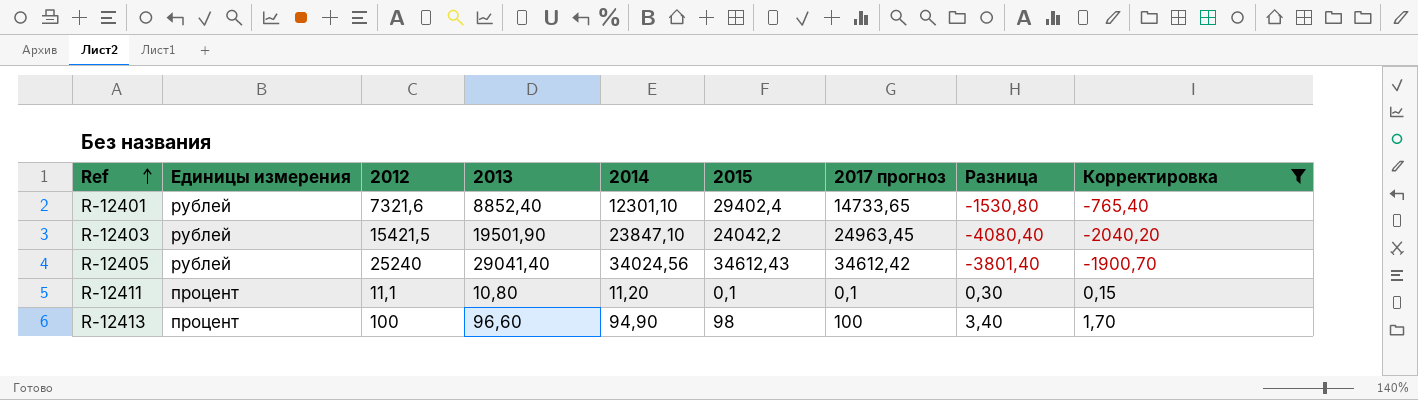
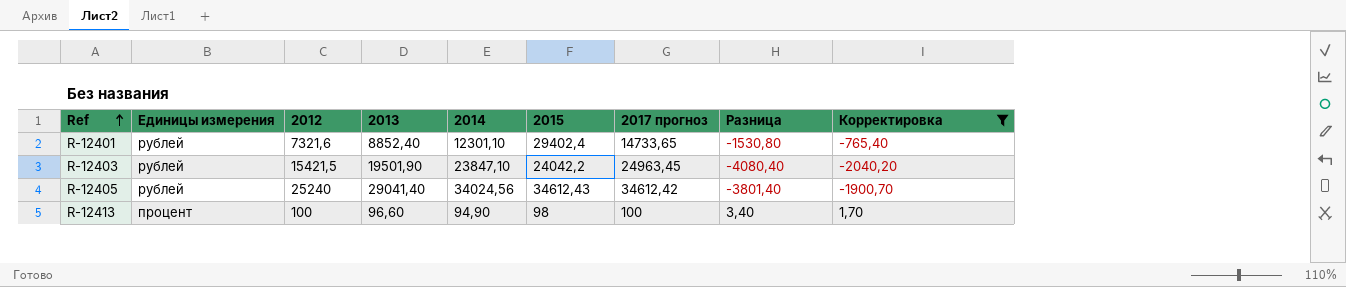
row R-12411: процент | 11,1 | 10,80 | 11,20 | 0,1 | 0,1 | 0,30 | 0,15 -> none

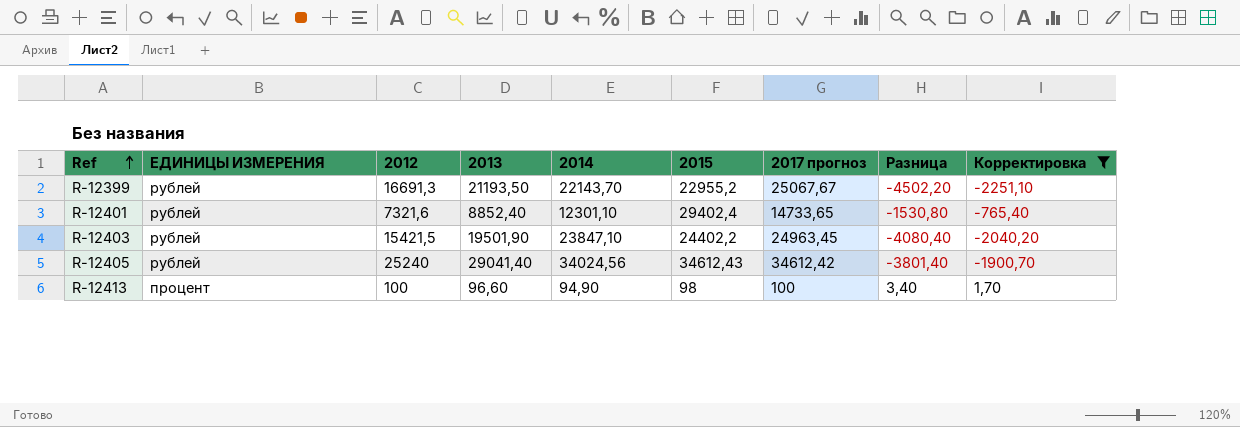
column name: Единицы измерения -> ЕДИНИЦЫ ИЗМЕРЕНИЯ
row R-12399: none -> рублей | 16691,3 | 21193,50 | 22143,70 | 22955,2 | 25067,67 | -4502,20 | -2251,10
R-12403 | 2015: 24042,2 -> 24402,2

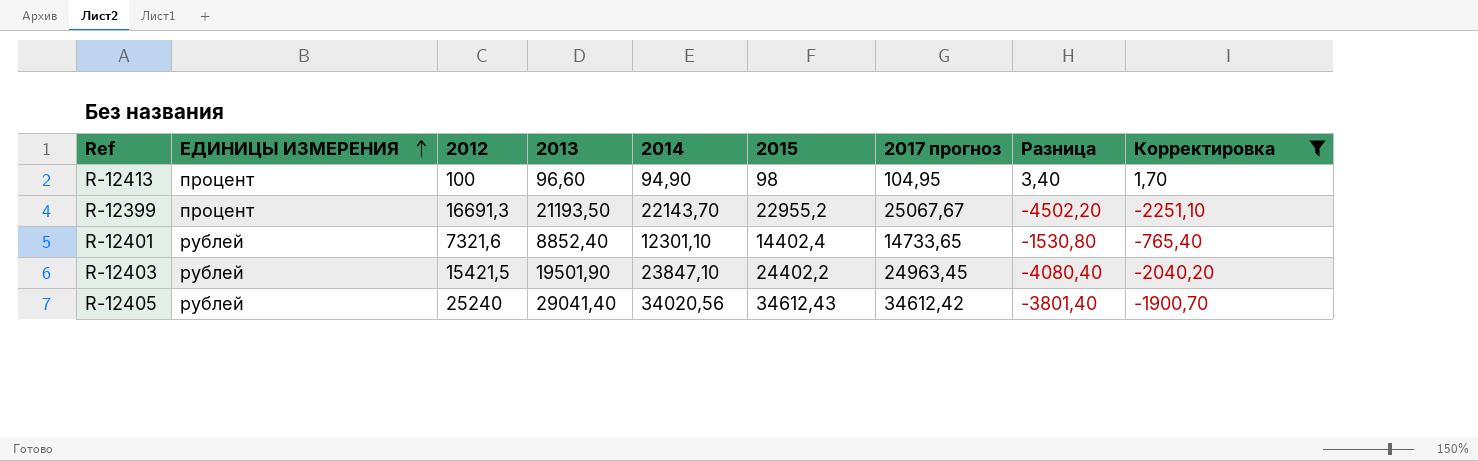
row order: Ref ascending -> ЕДИНИЦЫ ИЗМЕРЕНИЯ ascending
R-12413 | 2017 прогноз: 100 -> 104,95
R-12399 | ЕДИНИЦЫ ИЗМЕРЕНИЯ: рублей -> процент
R-12401 | 2015: 29402,4 -> 14402,4
R-12405 | 2014: 34024,56 -> 34020,56

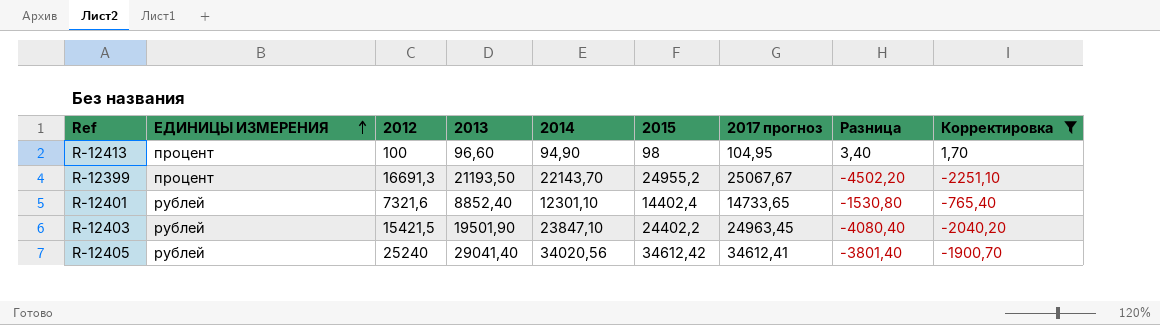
R-12399 | 2015: 22955,2 -> 24955,2
R-12405 | 2015: 34612,43 -> 34612,42
R-12405 | 2017 прогноз: 34612,42 -> 34612,41

